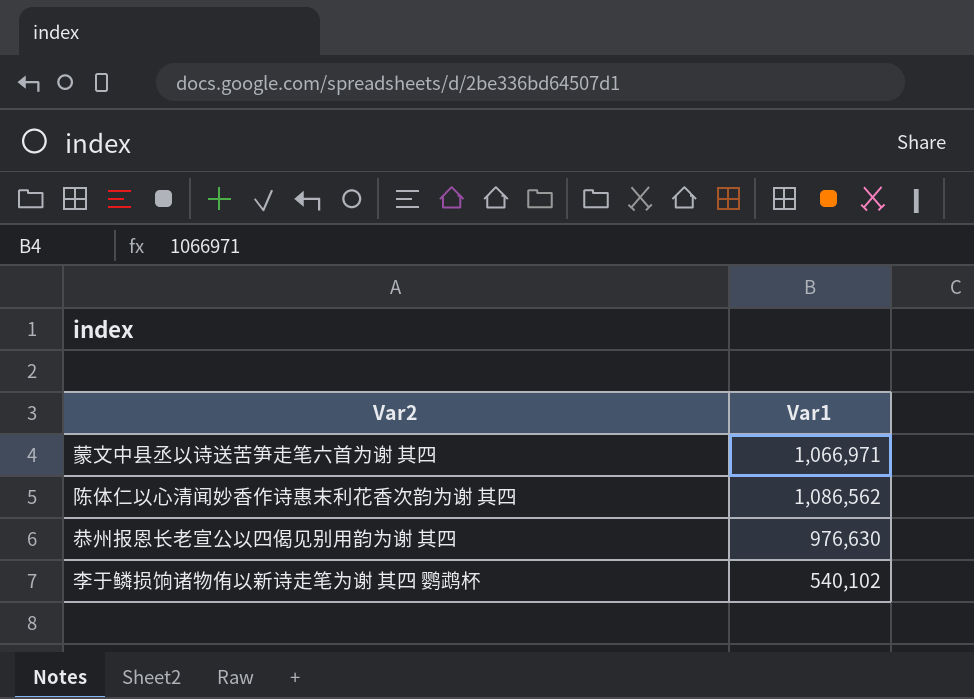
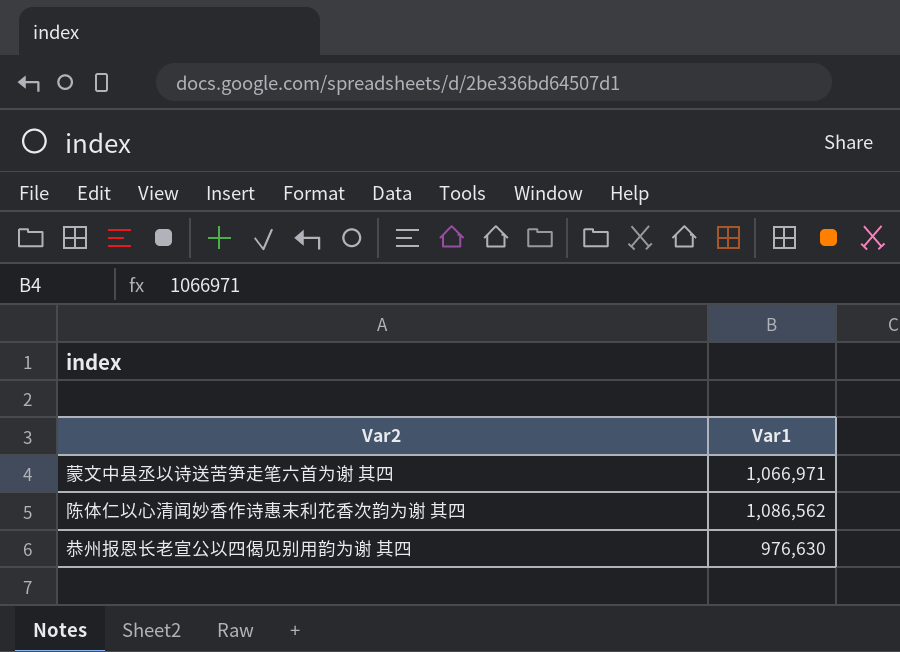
row 李于鳞损饷诸物侑以新诗走笔为谢 其四 鹦鹉杯: 540,102 -> none

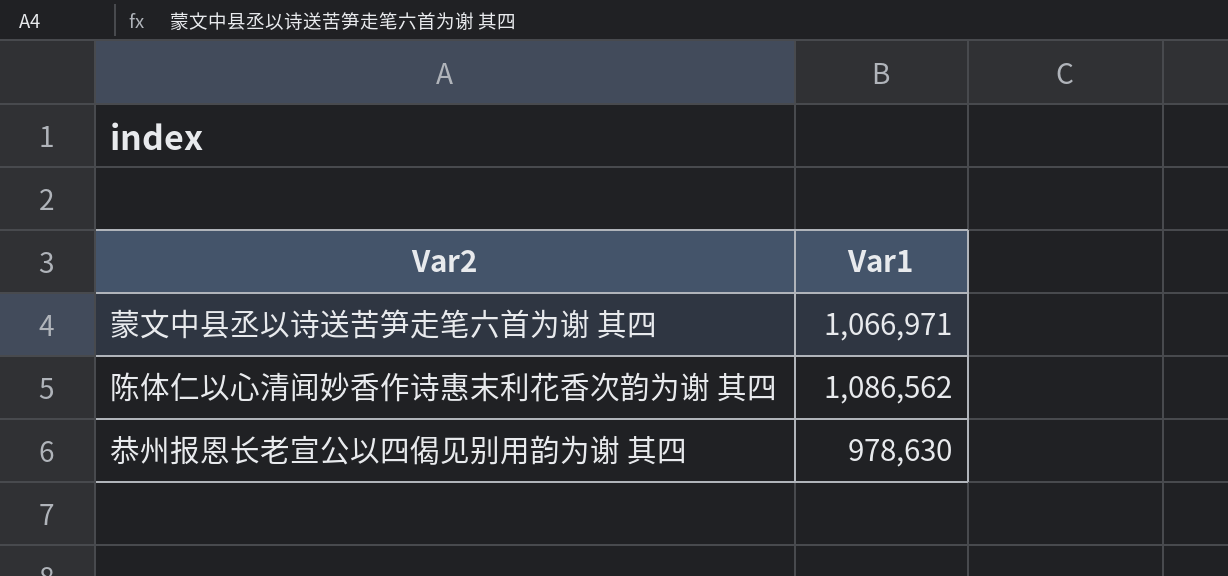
恭州报恩长老宣公以四偈见别用韵为谢 其四 | Var1: 976,630 -> 978,630

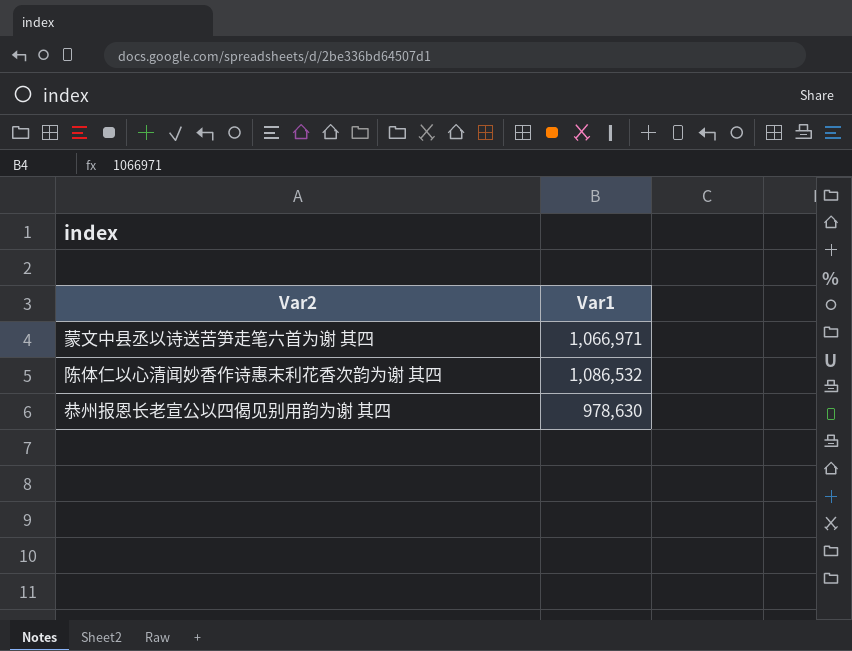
陈体仁以心清闻妙香作诗惠末利花香次韵为谢 其四 | Var1: 1,086,562 -> 1,086,532

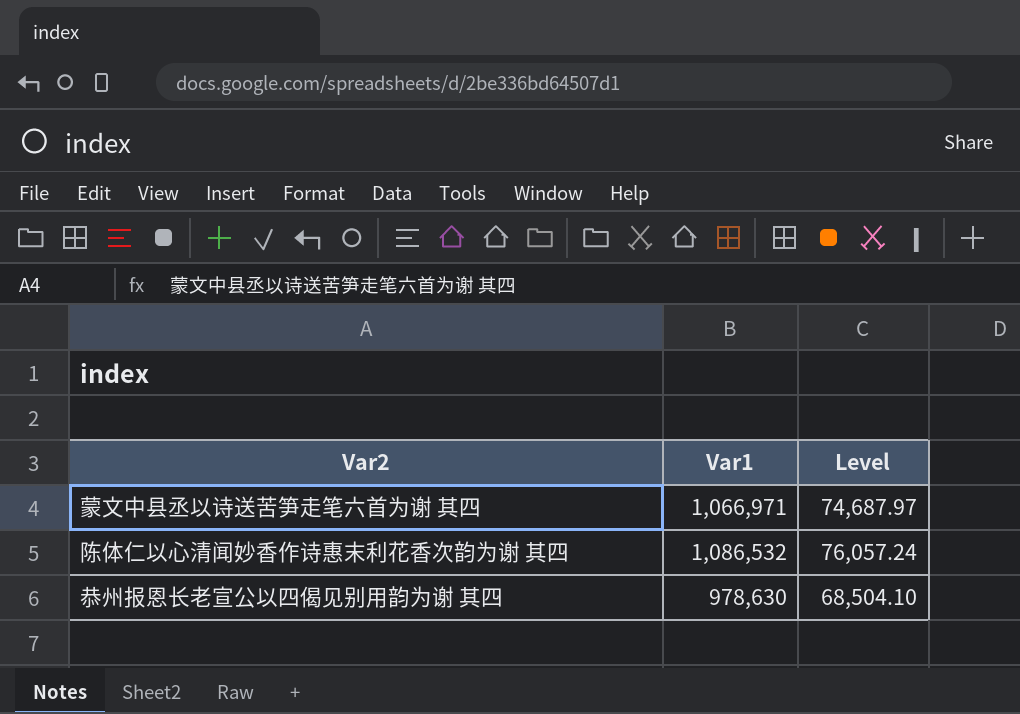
column Level | formula: none -> [Var1] * 0.07

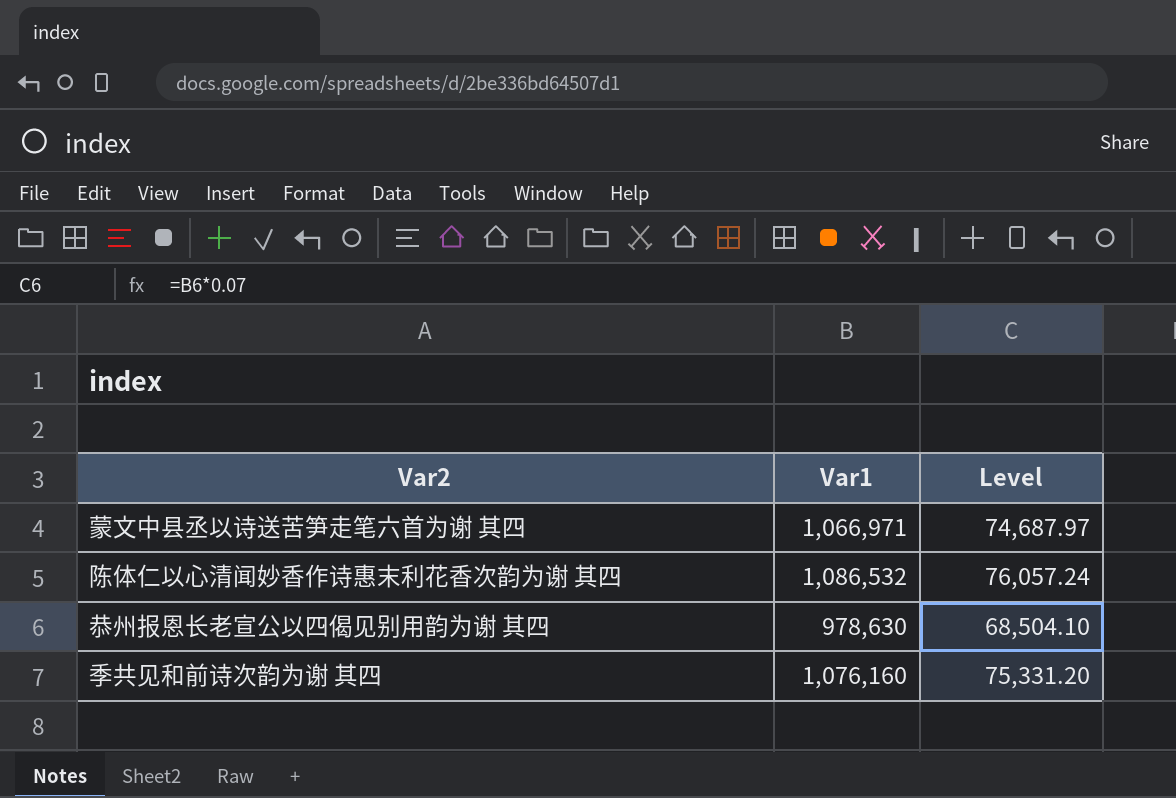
row 季共见和前诗次韵为谢 其四: none -> 1,076,160 | 75,331.20

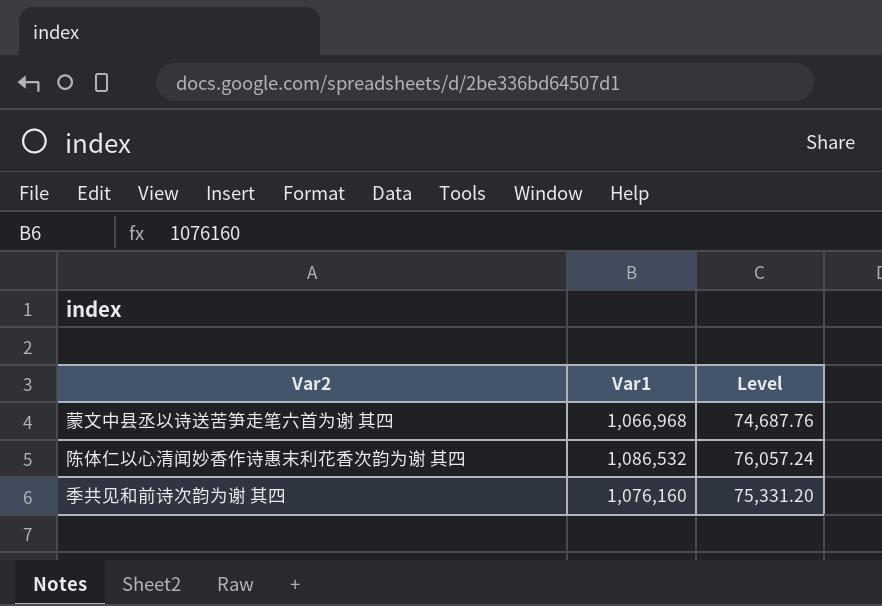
row 恭州报恩长老宣公以四偈见别用韵为谢 其四: 978,630 | 68,504.10 -> none
蒙文中县丞以诗送苦笋走笔六首为谢 其四 | Var1: 1,066,971 -> 1,066,968
蒙文中县丞以诗送苦笋走笔六首为谢 其四 | Level: 74,687.97 -> 74,687.76

